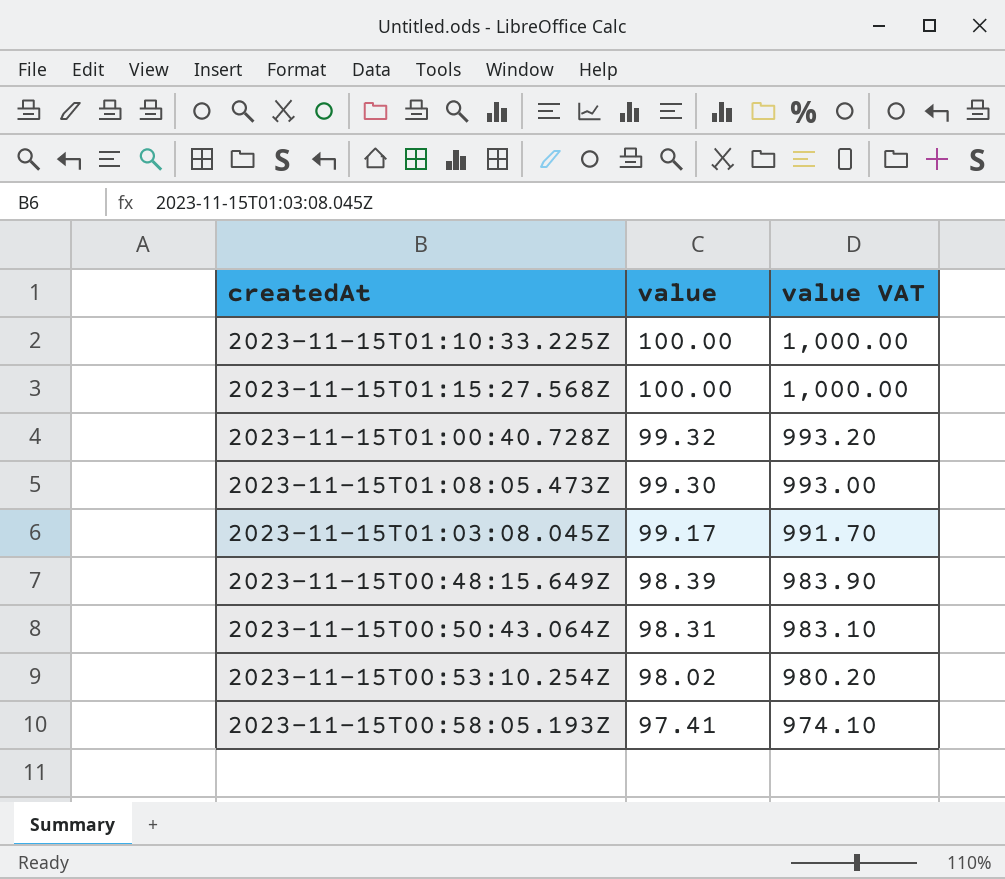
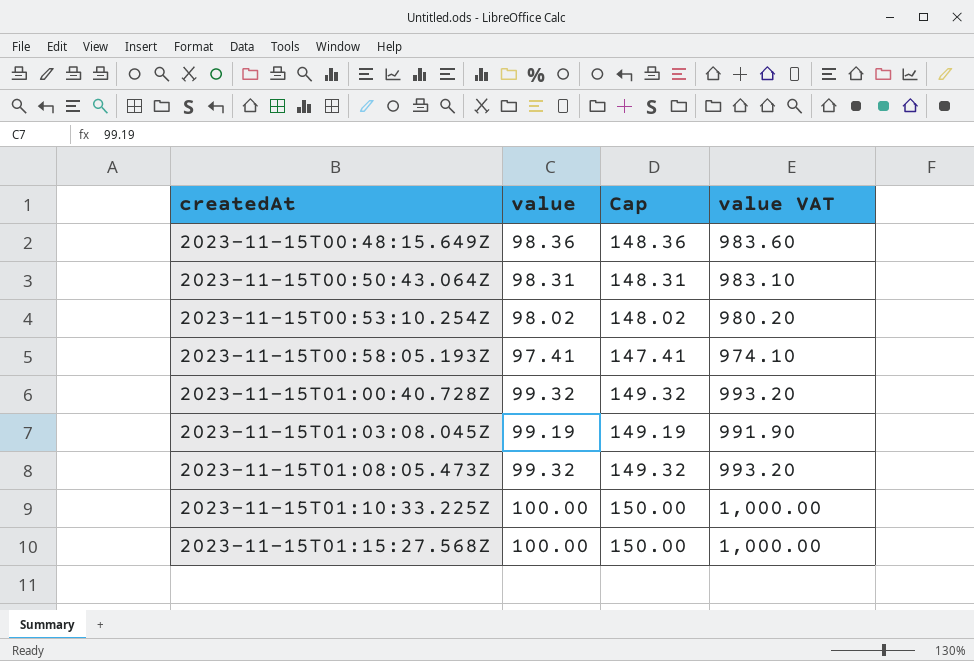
row order: value descending -> createdAt ascending
column Cap | formula: none -> [value] + 50
2023-11-15T00:48:15.649Z | value: 98.39 -> 98.36
2023-11-15T00:48:15.649Z | value VAT: 983.90 -> 983.60
2023-11-15T01:03:08.045Z | value: 99.17 -> 99.19
2023-11-15T01:03:08.045Z | value VAT: 991.70 -> 991.90
2023-11-15T01:08:05.473Z | value: 99.30 -> 99.32
2023-11-15T01:08:05.473Z | value VAT: 993.00 -> 993.20

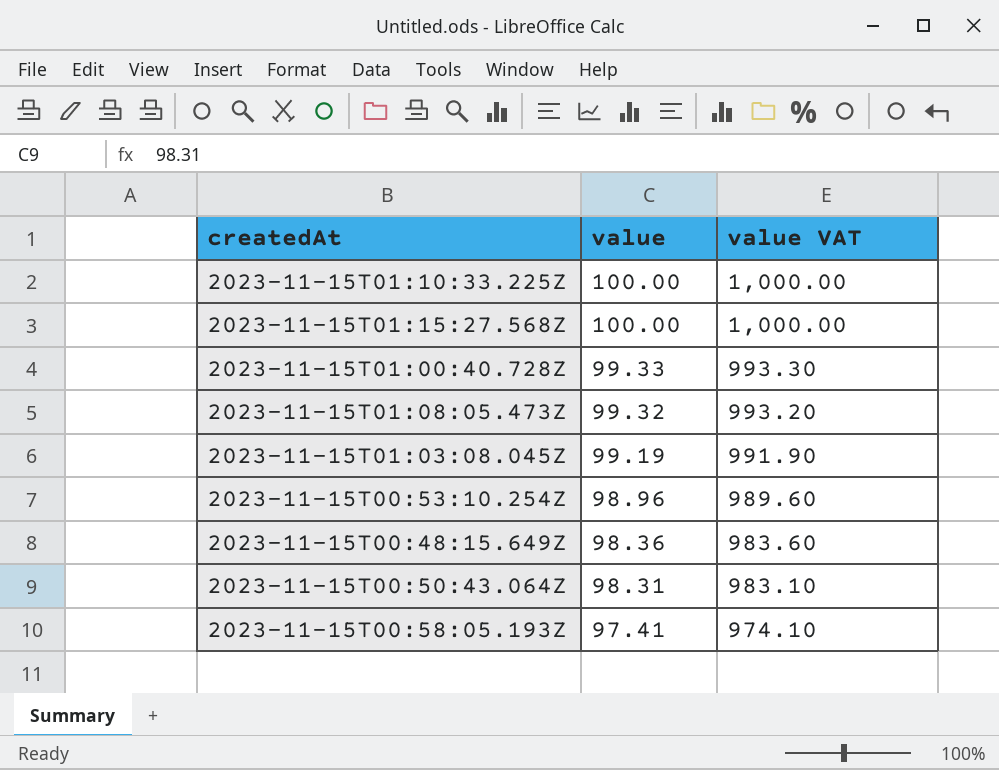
row order: createdAt ascending -> value descending
column Cap | formula: [value] + 50 -> none
2023-11-15T01:00:40.728Z | value: 99.32 -> 99.33
2023-11-15T01:00:40.728Z | value VAT: 993.20 -> 993.30
2023-11-15T00:53:10.254Z | value: 98.02 -> 98.96
2023-11-15T00:53:10.254Z | value VAT: 980.20 -> 989.60

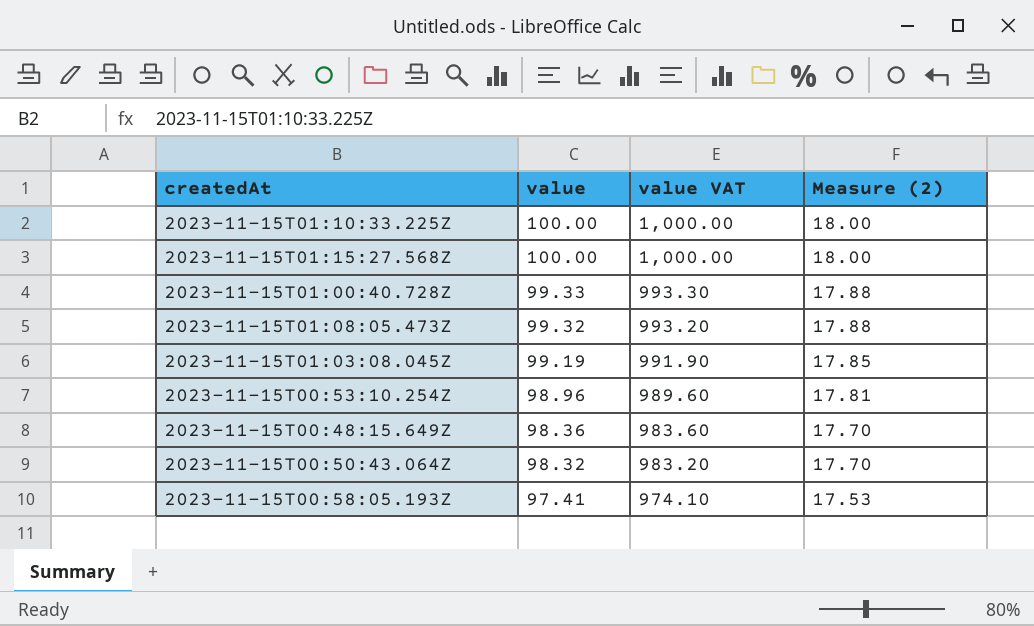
column Measure (2) | formula: none -> [value] * 0.18
2023-11-15T00:50:43.064Z | value: 98.31 -> 98.32
2023-11-15T00:50:43.064Z | value VAT: 983.10 -> 983.20

